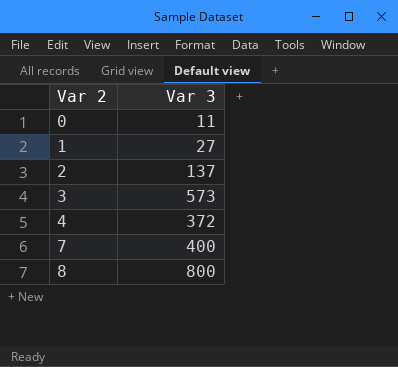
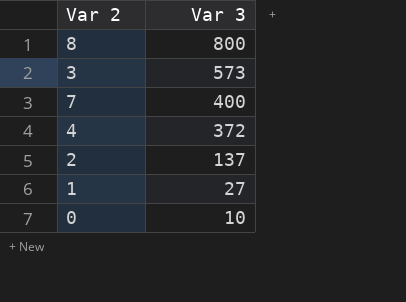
row order: Var 2 ascending -> Var 3 descending
0 | Var 3: 11 -> 10

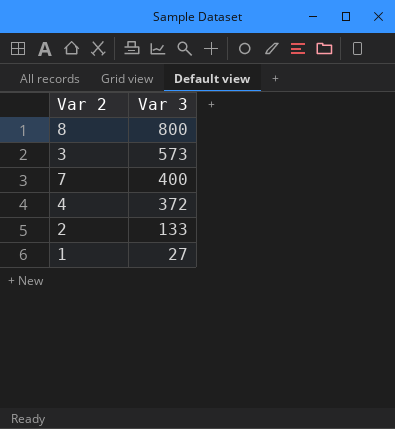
row 0: 10 -> none
2 | Var 3: 137 -> 133

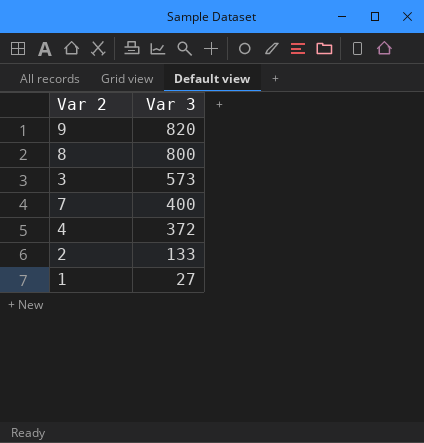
row 9: none -> 820

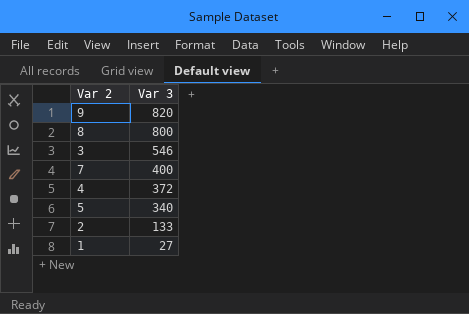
3 | Var 3: 573 -> 546
row 5: none -> 340

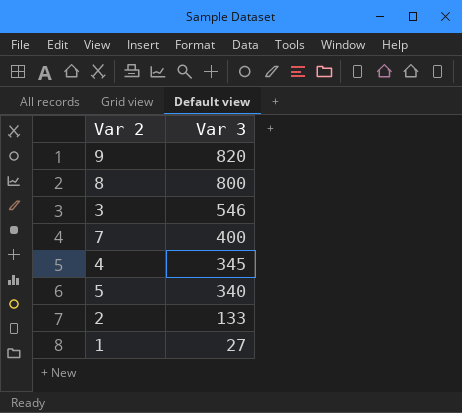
4 | Var 3: 372 -> 345

